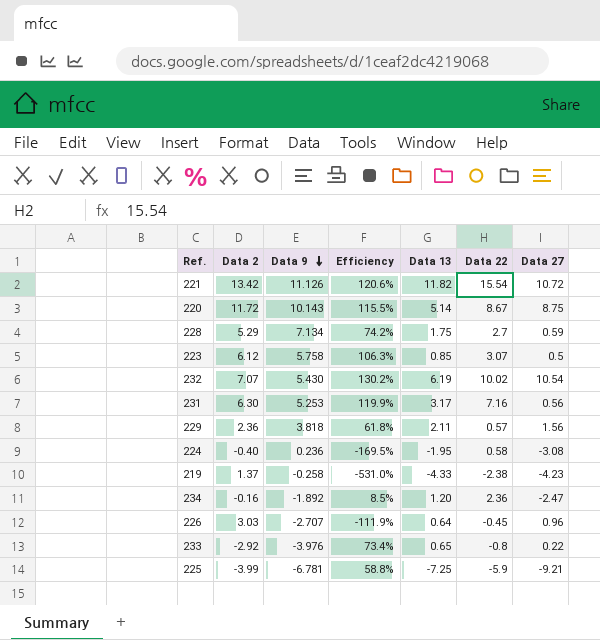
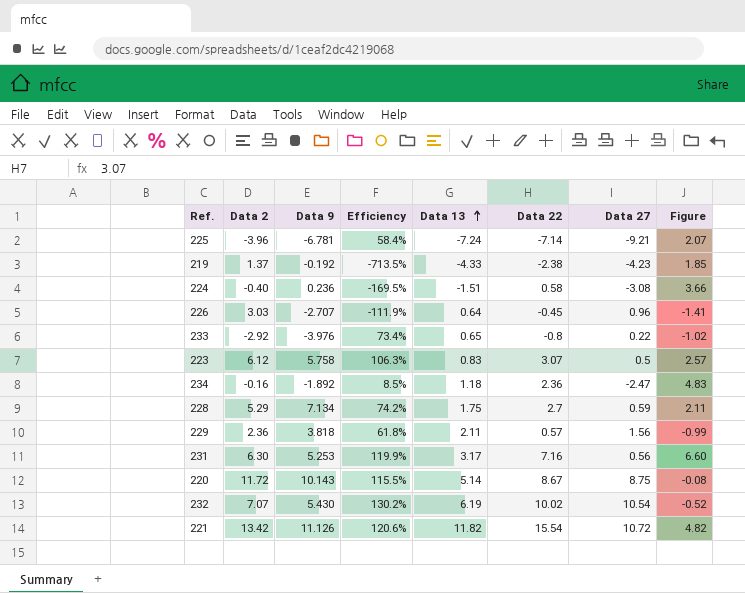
row order: Data 9 descending -> Data 13 ascending
column Figure | formula: none -> [Data 22] - [Data 27]
225 | Data 2: -3.99 -> -3.96
225 | Efficiency: 58.8% -> 58.4%
225 | Data 13: -7.25 -> -7.24
225 | Data 22: -5.9 -> -7.14
219 | Data 9: -0.258 -> -0.192
219 | Efficiency: -531.0% -> -713.5%
224 | Data 13: -1.95 -> -1.51
223 | Data 13: 0.85 -> 0.83
234 | Data 13: 1.20 -> 1.18

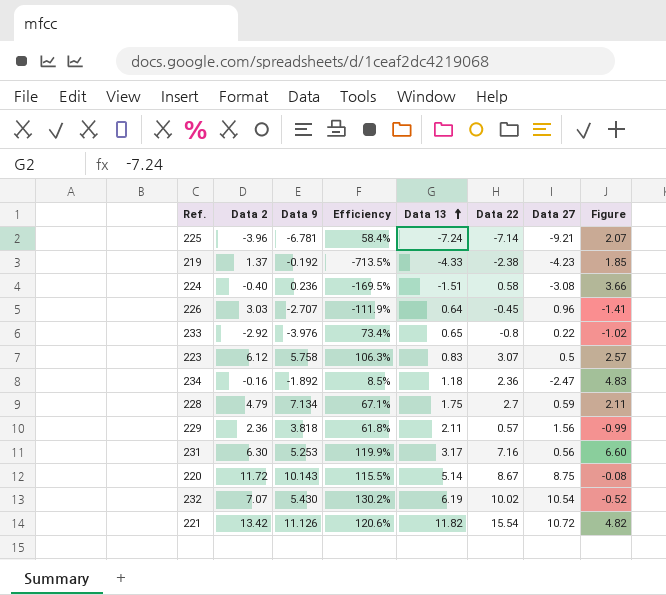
228 | Data 2: 5.29 -> 4.79
228 | Efficiency: 74.2% -> 67.1%

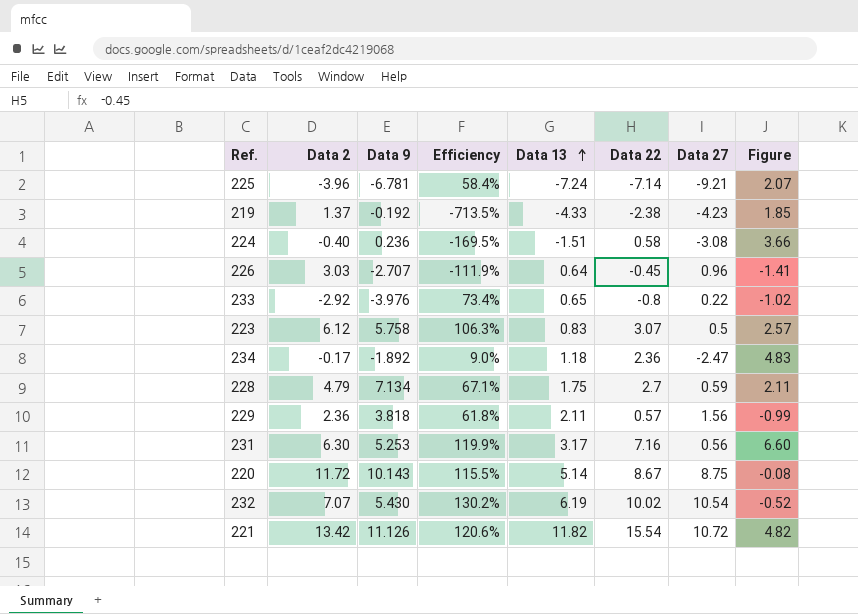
234 | Data 2: -0.16 -> -0.17
234 | Efficiency: 8.5% -> 9.0%

